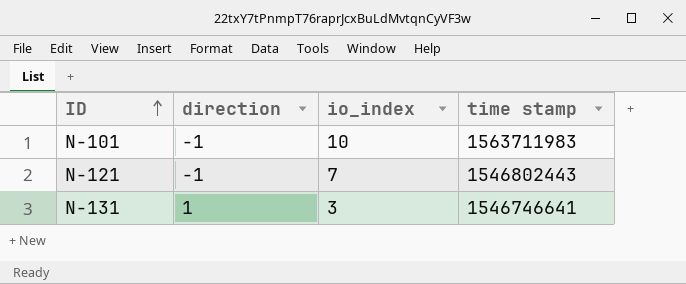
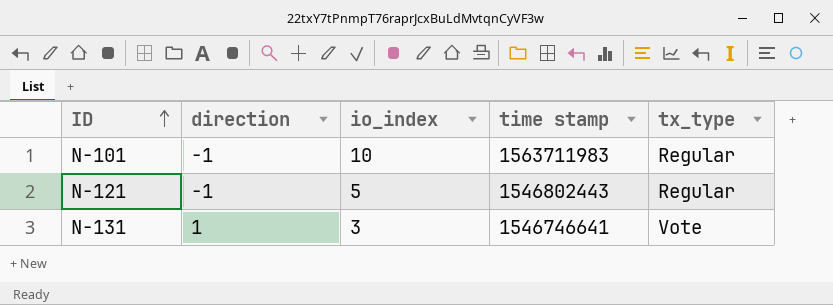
column tx_type | position: none -> 5
N-121 | io_index: 7 -> 5

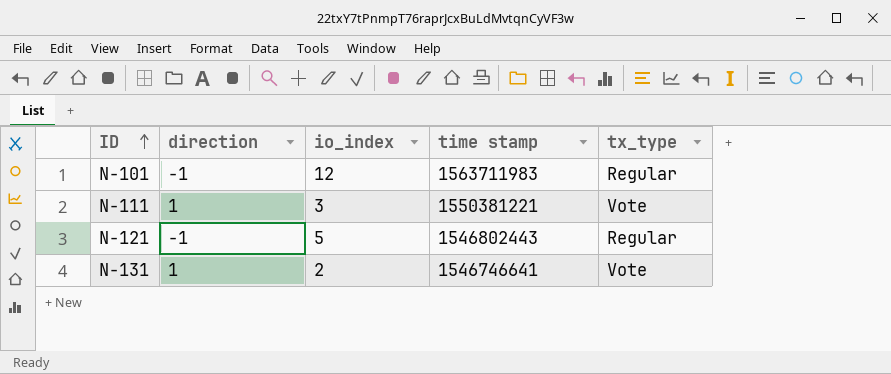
N-101 | io_index: 10 -> 12
row N-111: none -> 1 | 3 | 1550381221 | Vote
N-131 | io_index: 3 -> 2

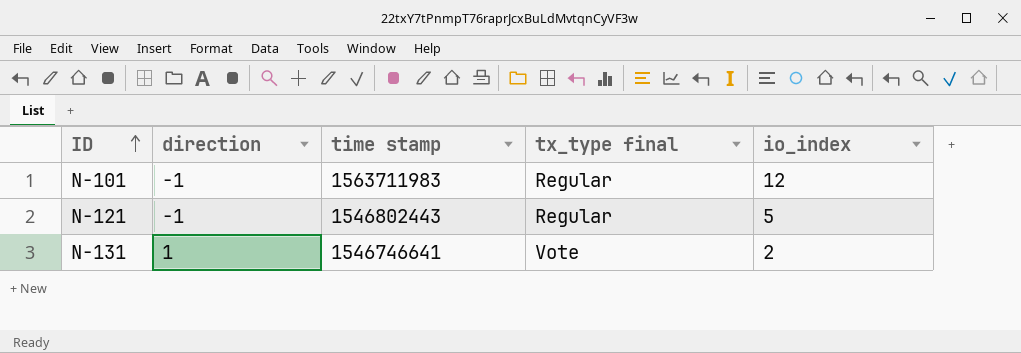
column name: tx_type -> tx_type final
column io_index | position: 3 -> 5
row N-111: 1 | 3 | 1550381221 | Vote -> none

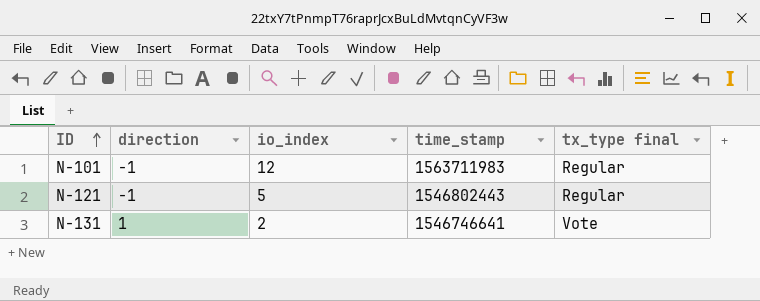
column io_index | position: 5 -> 3
column name: time stamp -> time_stamp

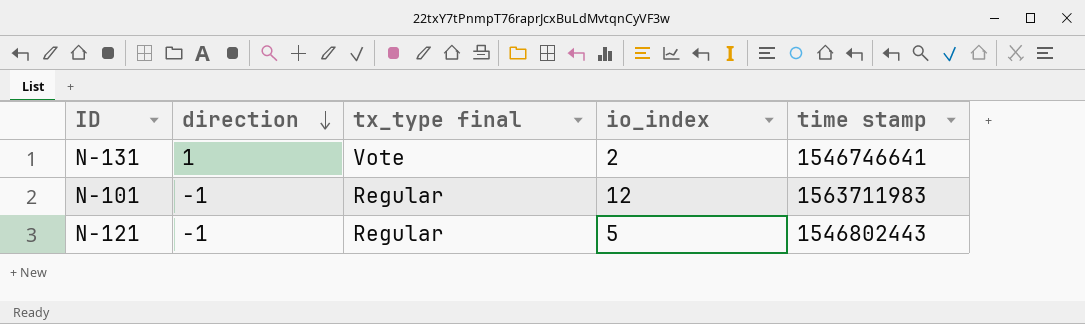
row order: ID ascending -> direction descending
column tx_type final | position: 5 -> 3
column name: time_stamp -> time stamp

